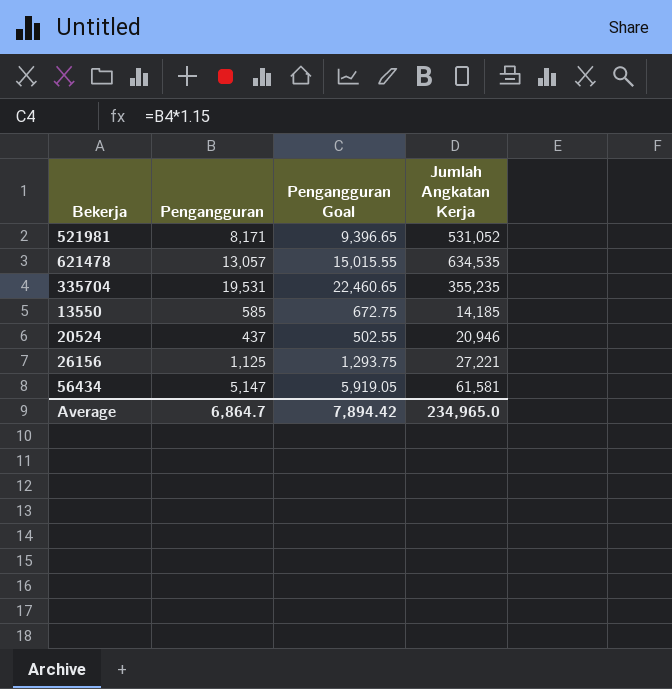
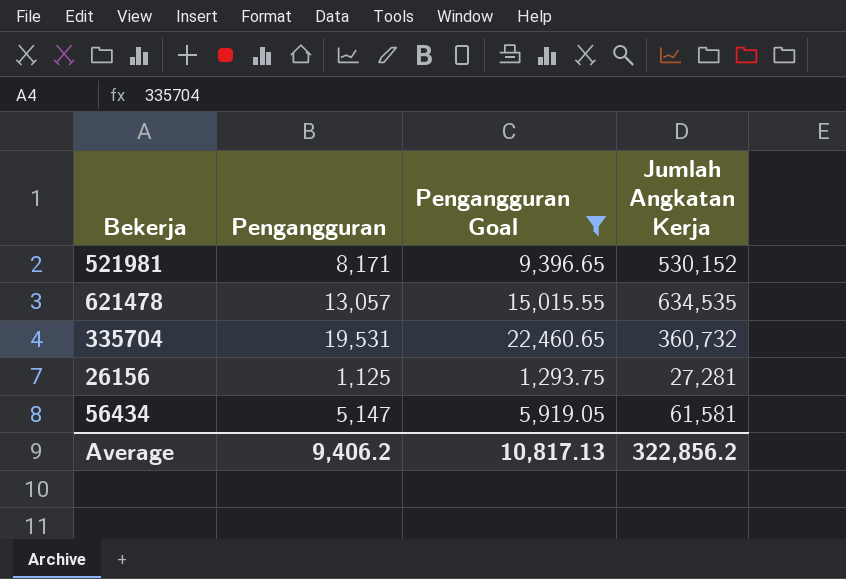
filter: none -> Pengangguran Goal >= 1,293.75
521981 | Jumlah Angkatan Kerja: 531,052 -> 530,152
335704 | Jumlah Angkatan Kerja: 355,235 -> 360,732
26156 | Jumlah Angkatan Kerja: 27,221 -> 27,281
Average | Pengangguran: 6,864.7 -> 9,406.2
Average | Pengangguran Goal: 7,894.42 -> 10,817.13
Average | Jumlah Angkatan Kerja: 234,965.0 -> 322,856.2

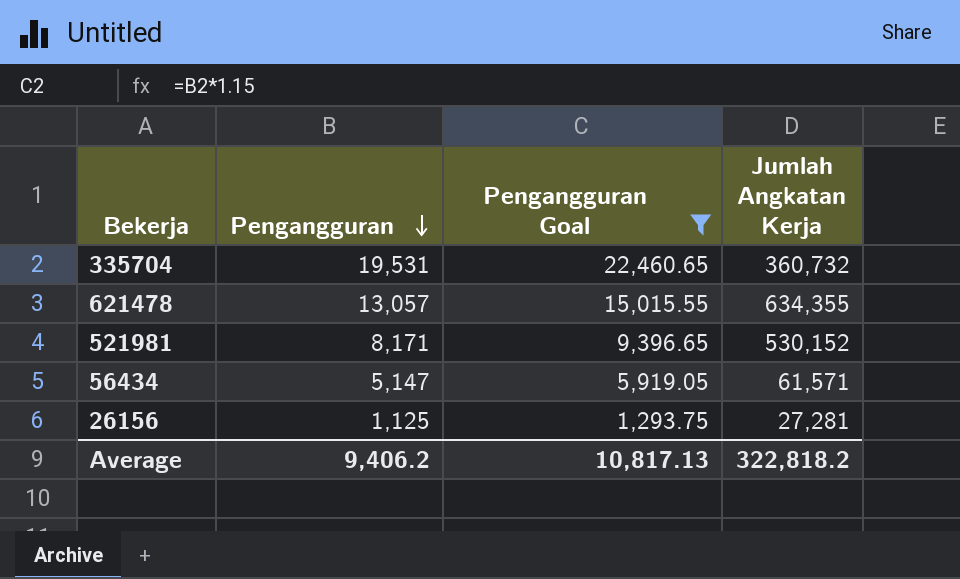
row order: none -> Pengangguran descending
621478 | Jumlah Angkatan Kerja: 634,535 -> 634,355
56434 | Jumlah Angkatan Kerja: 61,581 -> 61,571
Average | Jumlah Angkatan Kerja: 322,856.2 -> 322,818.2

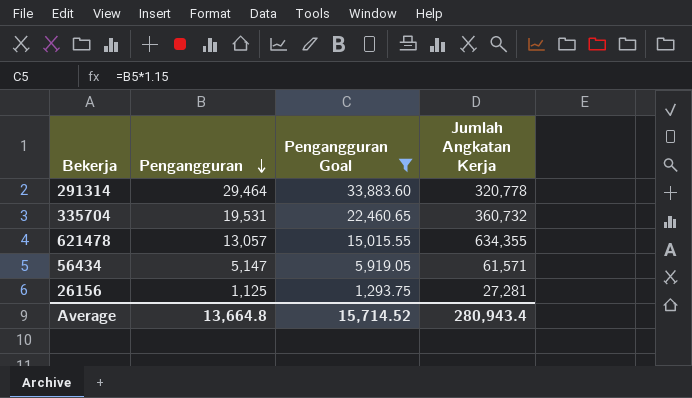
row 521981: 8,171 | 9,396.65 | 530,152 -> none
row 291314: none -> 29,464 | 33,883.60 | 320,778
Average | Pengangguran: 9,406.2 -> 13,664.8
Average | Pengangguran Goal: 10,817.13 -> 15,714.52
Average | Jumlah Angkatan Kerja: 322,818.2 -> 280,943.4

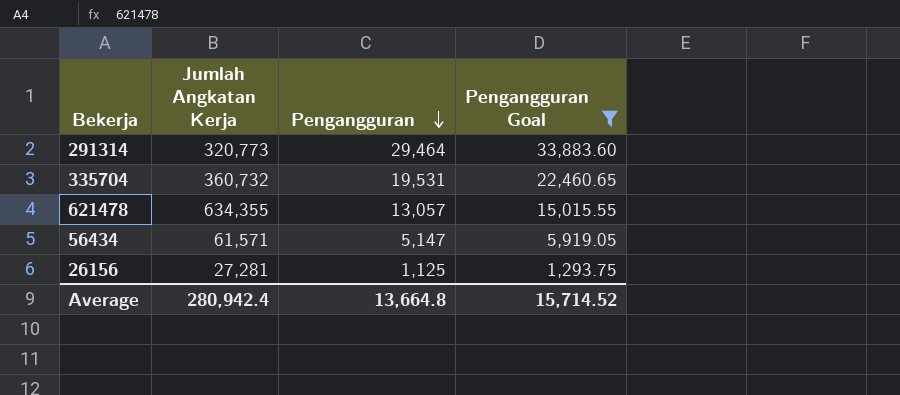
column Jumlah Angkatan Kerja | position: 4 -> 2
291314 | Jumlah Angkatan Kerja: 320,778 -> 320,773
Average | Jumlah Angkatan Kerja: 280,943.4 -> 280,942.4

